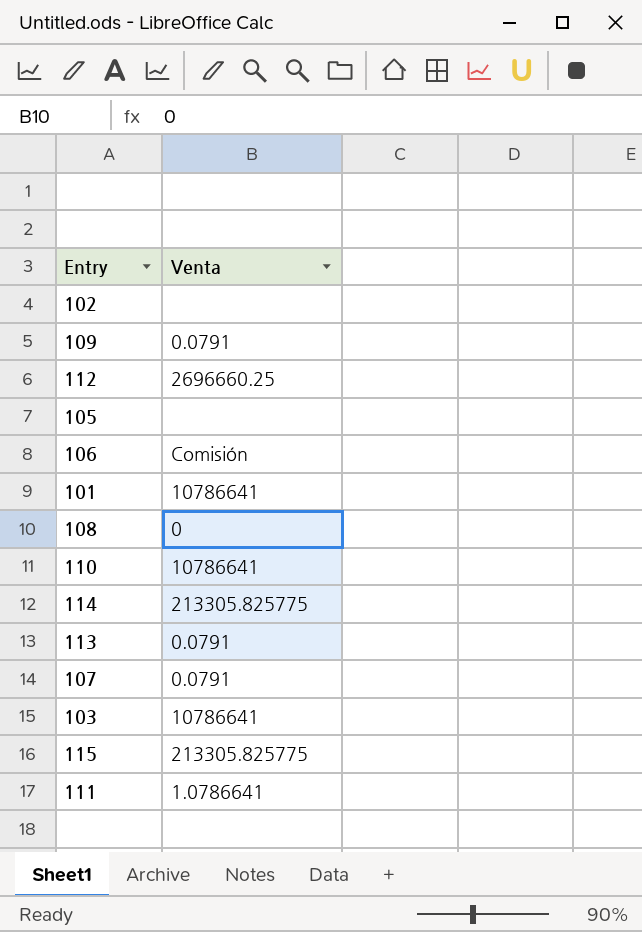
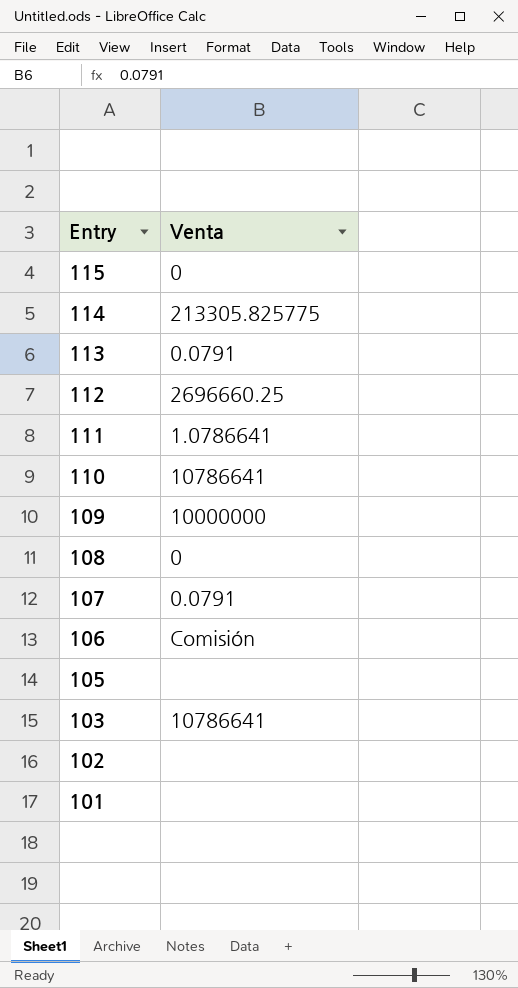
row order: none -> Entry descending
115 | Venta: 213305.825775 -> 0
109 | Venta: 0.0791 -> 10000000
101 | Venta: 10786641 -> none

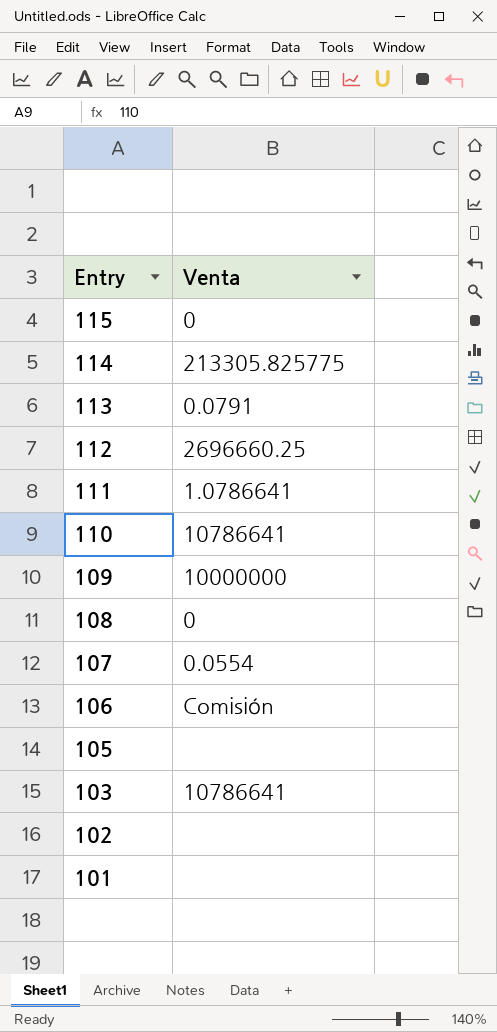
107 | Venta: 0.0791 -> 0.0554

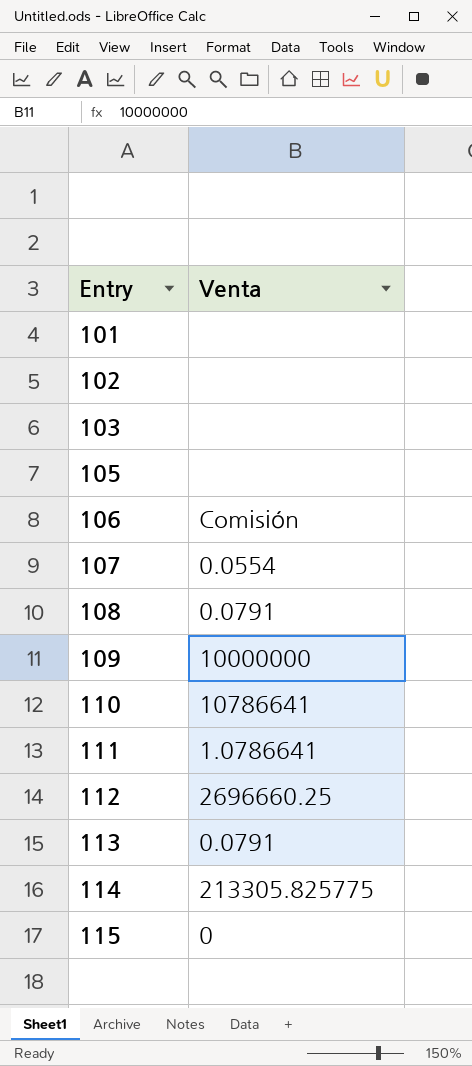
row order: Entry descending -> Entry ascending
103 | Venta: 10786641 -> none
108 | Venta: 0 -> 0.0791

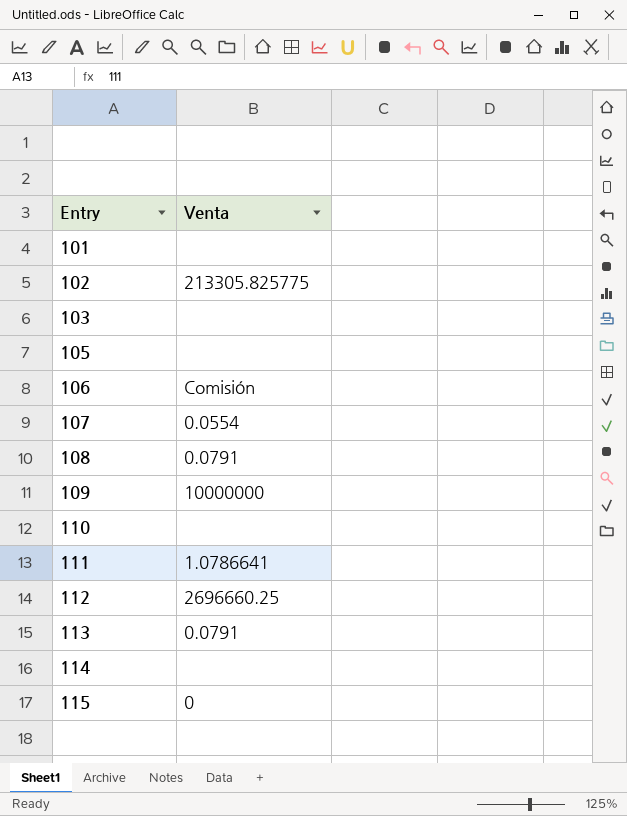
102 | Venta: none -> 213305.825775
110 | Venta: 10786641 -> none
114 | Venta: 213305.825775 -> none

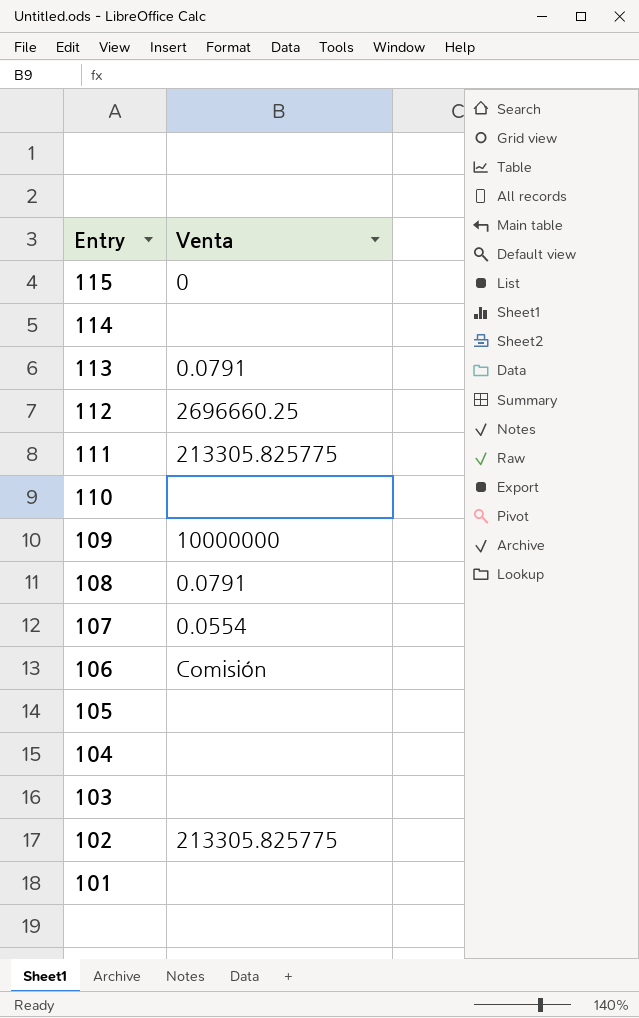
row order: Entry ascending -> Entry descending
111 | Venta: 1.0786641 -> 213305.825775
row 104: none -> none

